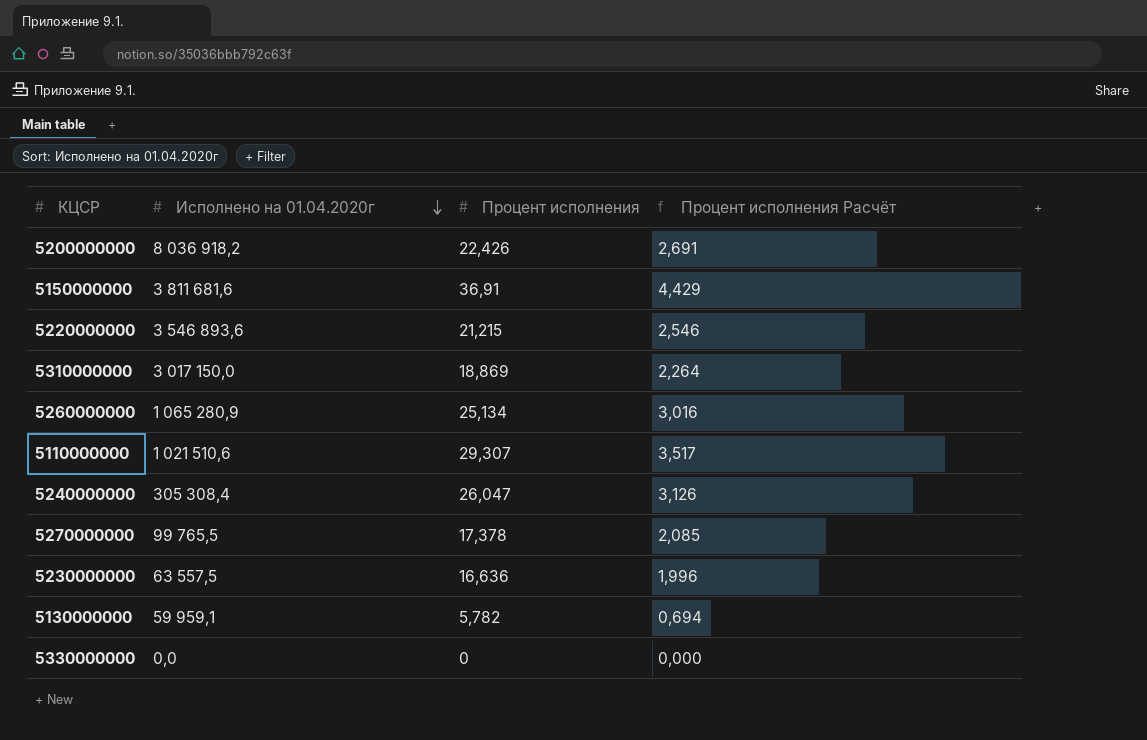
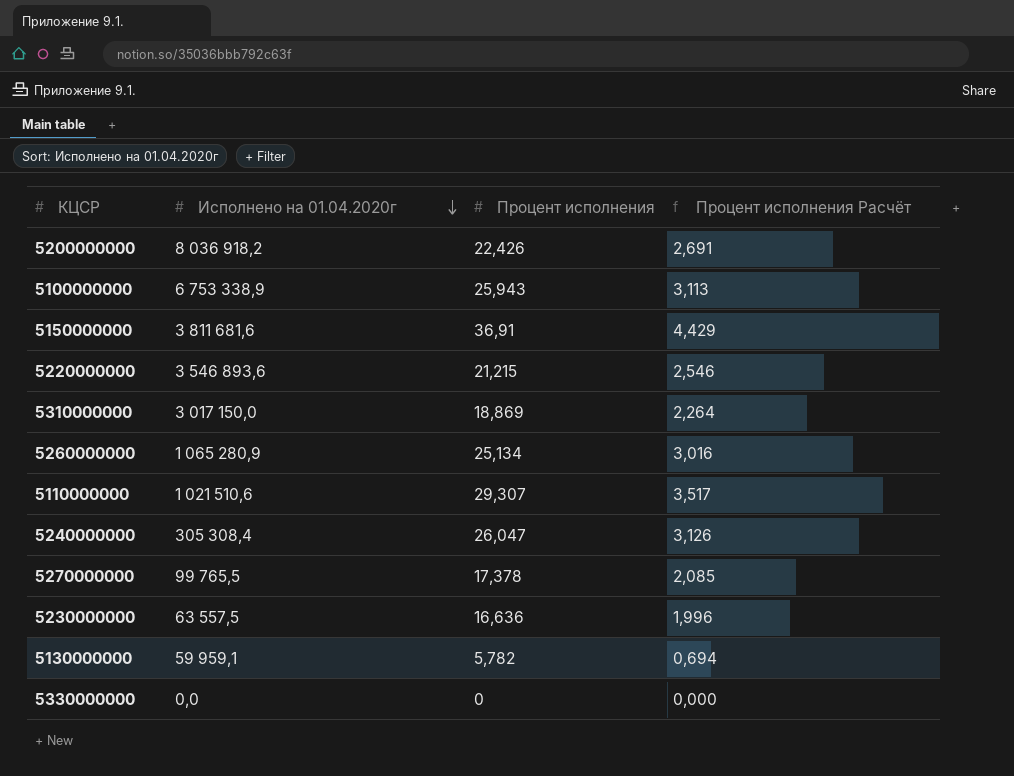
row 5100000000: none -> 6 753 338,9 | 25,943 | 3,113

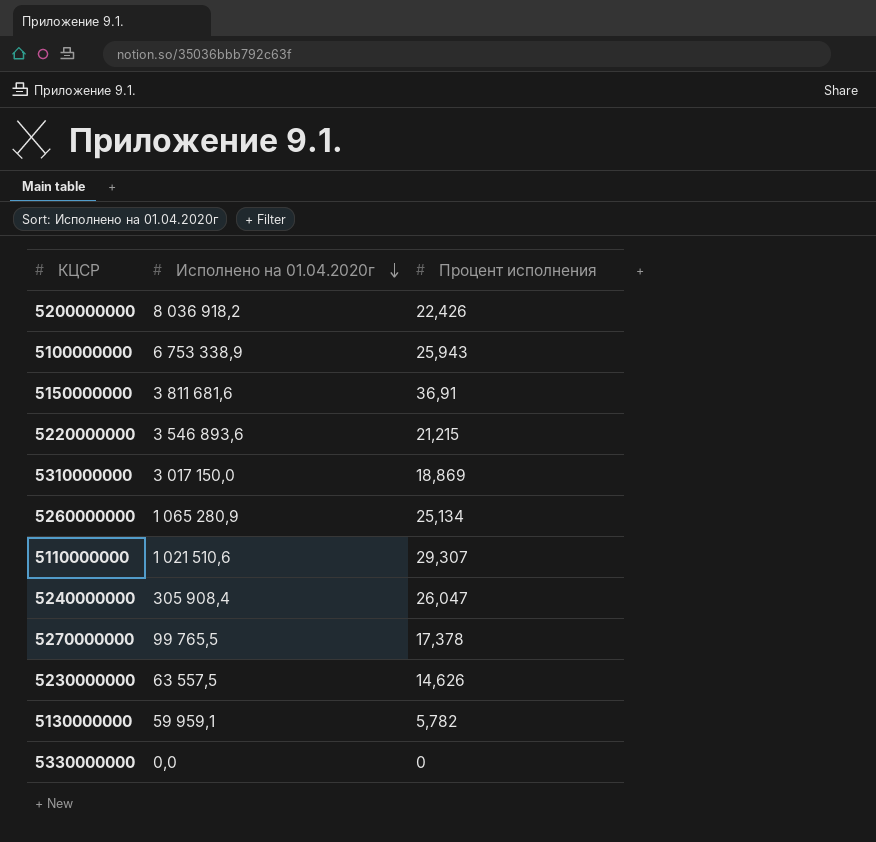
column Процент исполнения Расчёт | formula: [Процент исполнения] * 0,12 -> none
5240000000 | Исполнено на 01.04.2020г: 305 308,4 -> 305 908,4
5230000000 | Процент исполнения: 16,636 -> 14,626

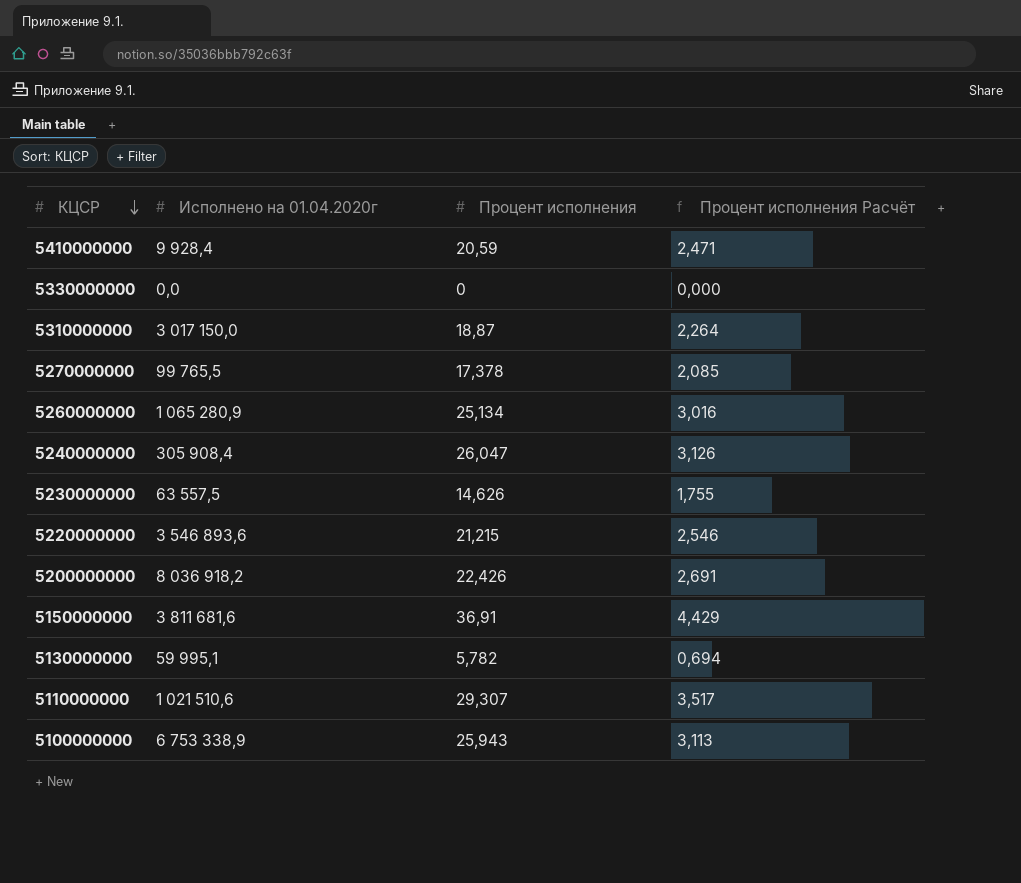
row order: Исполнено на 01.04.2020г descending -> КЦСР descending
column Процент исполнения Расчёт | formula: none -> [Процент исполнения] * 0,12
row 5410000000: none -> 9 928,4 | 20,59 | 2,471
5310000000 | Процент исполнения: 18,869 -> 18,87
5130000000 | Исполнено на 01.04.2020г: 59 959,1 -> 59 995,1

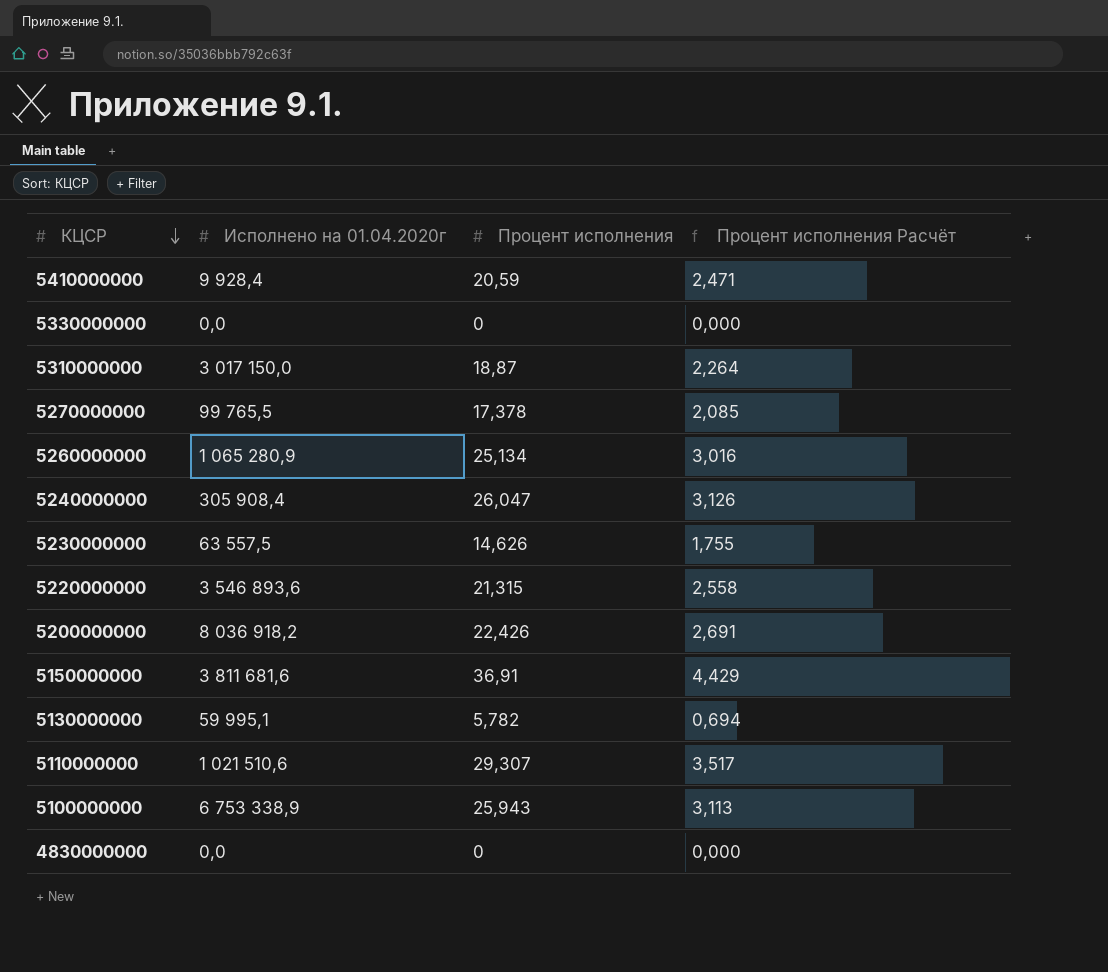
5220000000 | Процент исполнения: 21,215 -> 21,315
5220000000 | Процент исполнения Расчёт: 2,546 -> 2,558
row 4830000000: none -> 0,0 | 0 | 0,000

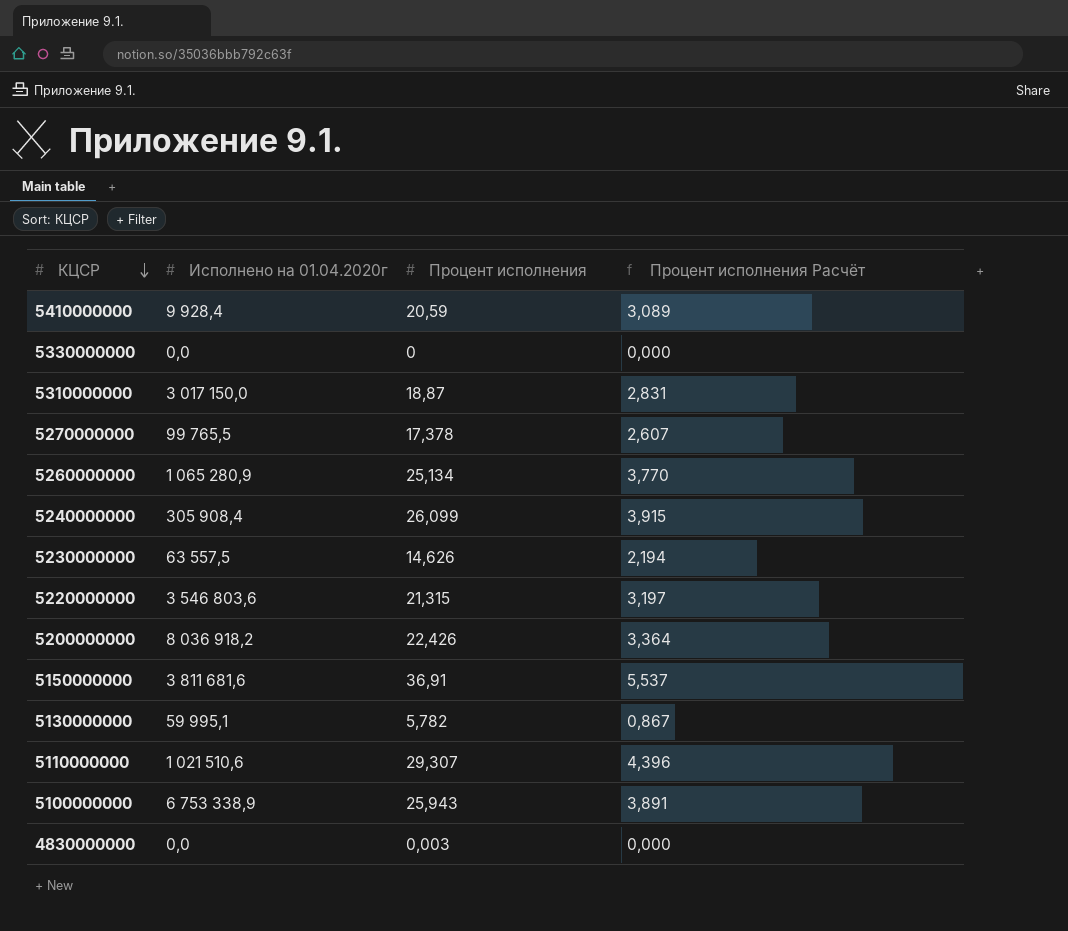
column Процент исполнения Расчёт | formula: [Процент исполнения] * 0,12 -> [Процент исполнения] * 0,15
5240000000 | Процент исполнения: 26,047 -> 26,099
5220000000 | Исполнено на 01.04.2020г: 3 546 893,6 -> 3 546 803,6
4830000000 | Процент исполнения: 0 -> 0,003

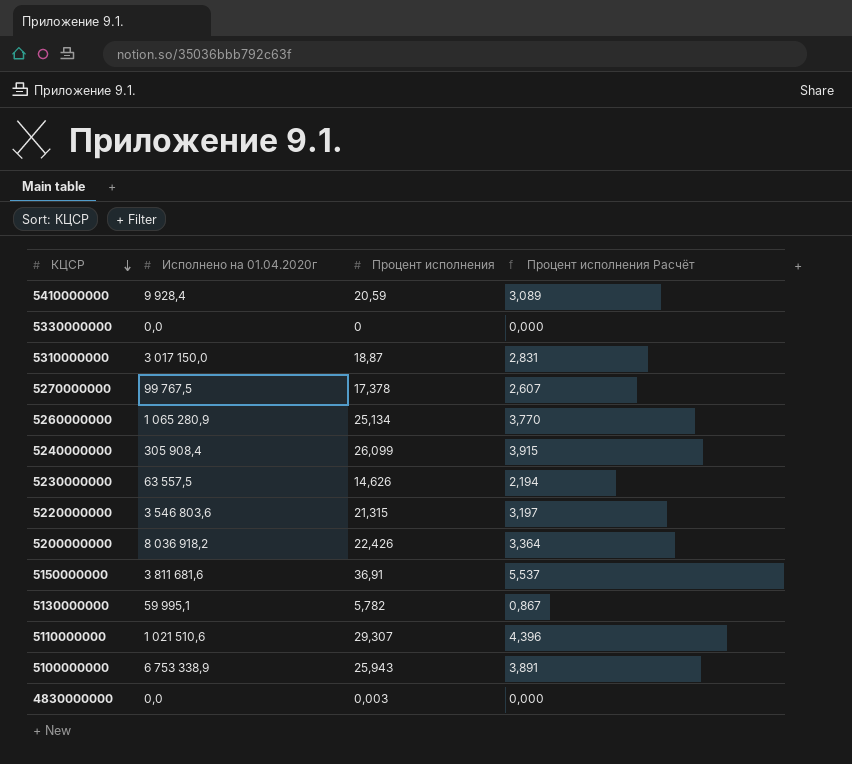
5270000000 | Исполнено на 01.04.2020г: 99 765,5 -> 99 767,5

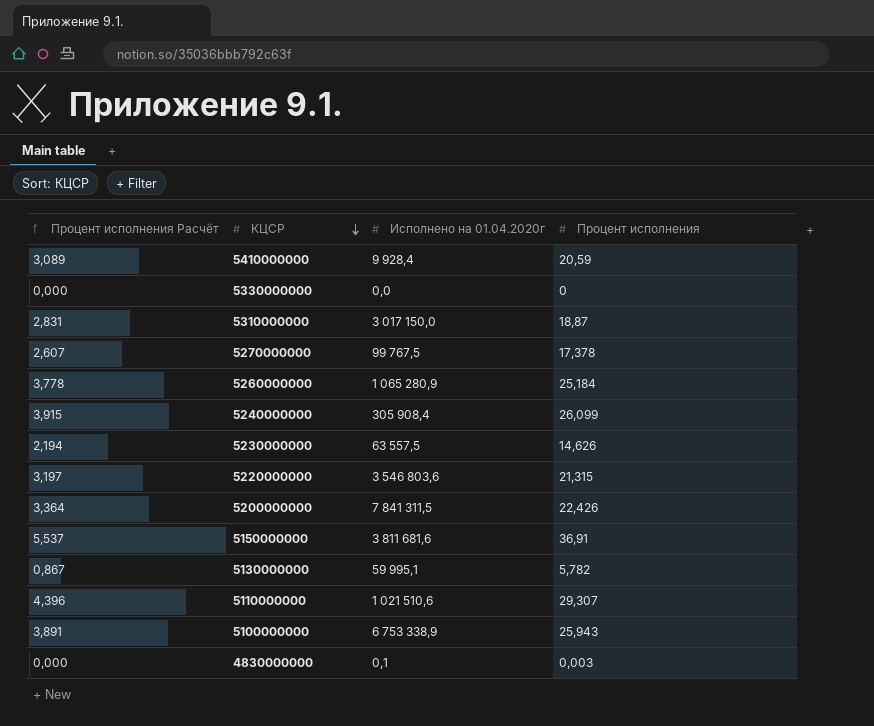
column Процент исполнения Расчёт | position: 4 -> 1
5260000000 | Процент исполнения Расчёт: 3,770 -> 3,778
5260000000 | Процент исполнения: 25,134 -> 25,184
5200000000 | Исполнено на 01.04.2020г: 8 036 918,2 -> 7 841 311,5
4830000000 | Исполнено на 01.04.2020г: 0,0 -> 0,1

